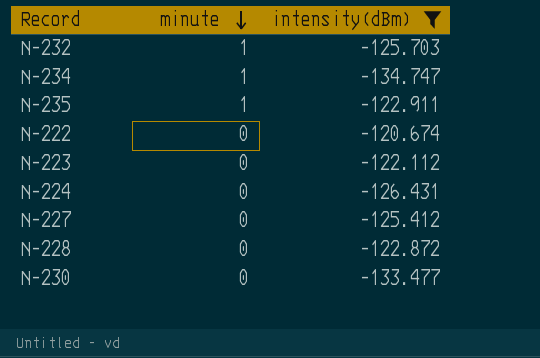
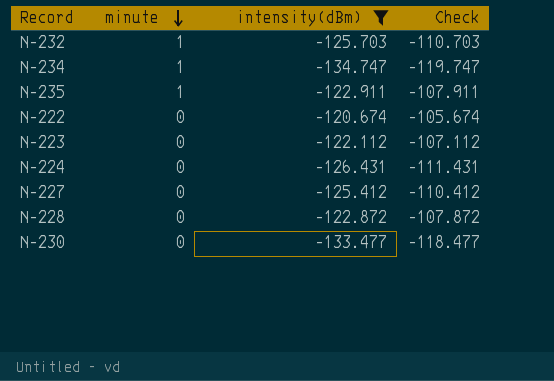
column Check | formula: none -> [intensity(dBm)] + 15

